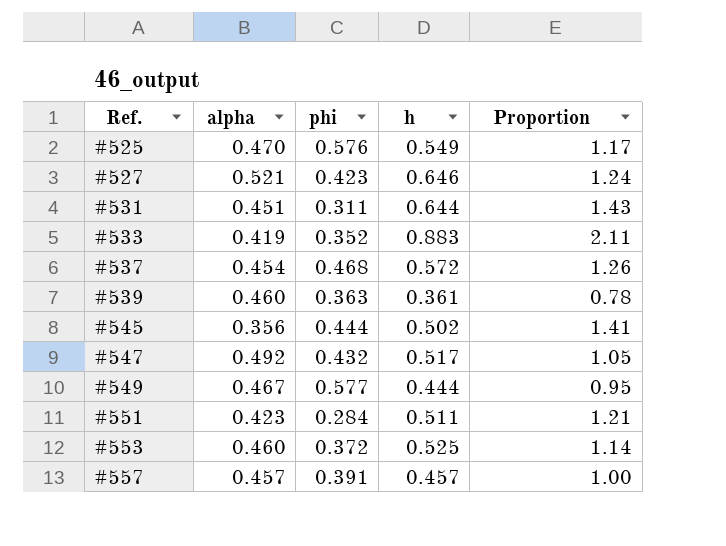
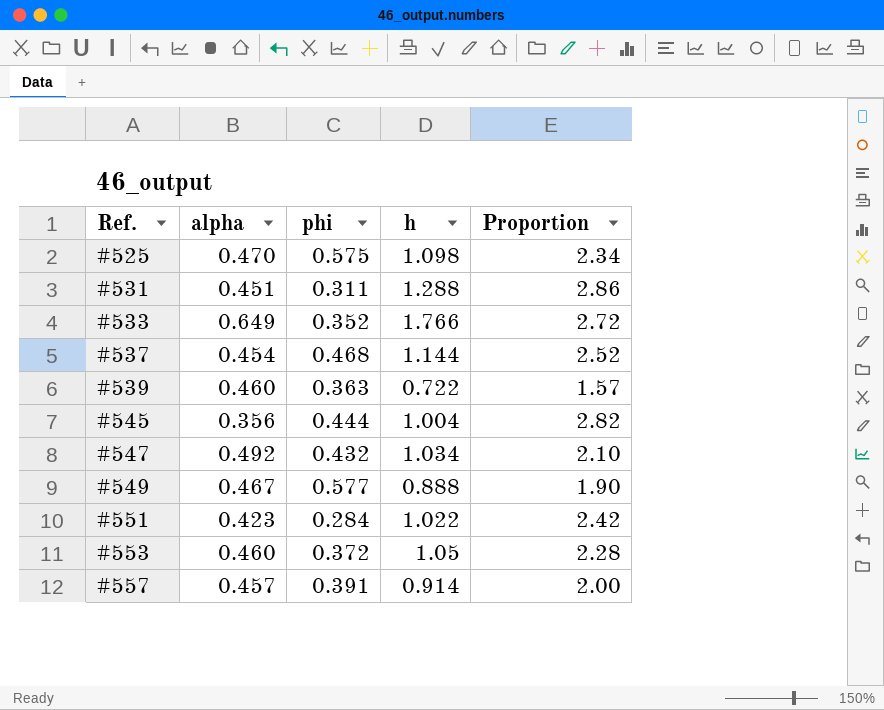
row #527: 0.521 | 0.423 | 0.646 | 1.24 -> none
#525 | phi: 0.576 -> 0.575
#525 | h: 0.549 -> 1.098
#525 | Proportion: 1.17 -> 2.34
#531 | h: 0.644 -> 1.288
#531 | Proportion: 1.43 -> 2.86
#533 | alpha: 0.419 -> 0.649
#533 | h: 0.883 -> 1.766
#533 | Proportion: 2.11 -> 2.72
#537 | h: 0.572 -> 1.144
#537 | Proportion: 1.26 -> 2.52
#539 | h: 0.361 -> 0.722
#539 | Proportion: 0.78 -> 1.57
#545 | h: 0.502 -> 1.004
#545 | Proportion: 1.41 -> 2.82
#547 | h: 0.517 -> 1.034
#547 | Proportion: 1.05 -> 2.10
#549 | h: 0.444 -> 0.888
#549 | Proportion: 0.95 -> 1.90
#551 | h: 0.511 -> 1.022
#551 | Proportion: 1.21 -> 2.42
#553 | h: 0.525 -> 1.05
#553 | Proportion: 1.14 -> 2.28
#557 | h: 0.457 -> 0.914
#557 | Proportion: 1.00 -> 2.00

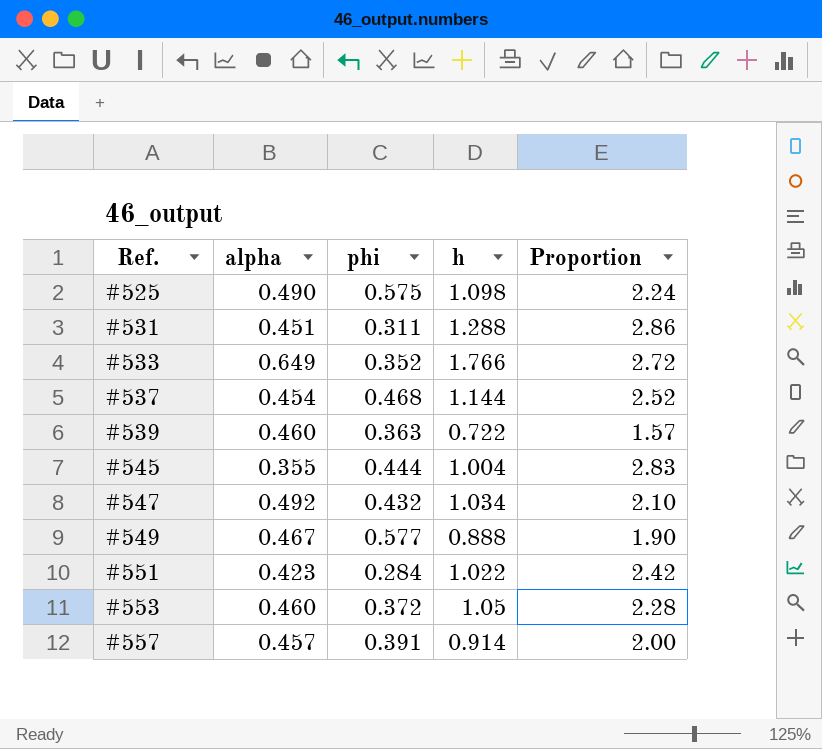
#525 | alpha: 0.470 -> 0.490
#525 | Proportion: 2.34 -> 2.24
#545 | alpha: 0.356 -> 0.355
#545 | Proportion: 2.82 -> 2.83

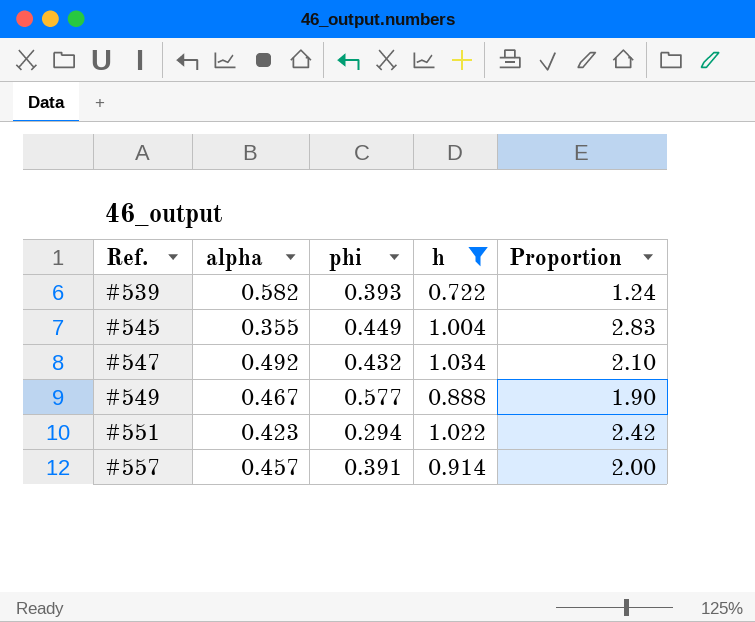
filter: none -> h <= 1.034
#539 | alpha: 0.460 -> 0.582
#539 | phi: 0.363 -> 0.393
#539 | Proportion: 1.57 -> 1.24
#545 | phi: 0.444 -> 0.449
#551 | phi: 0.284 -> 0.294

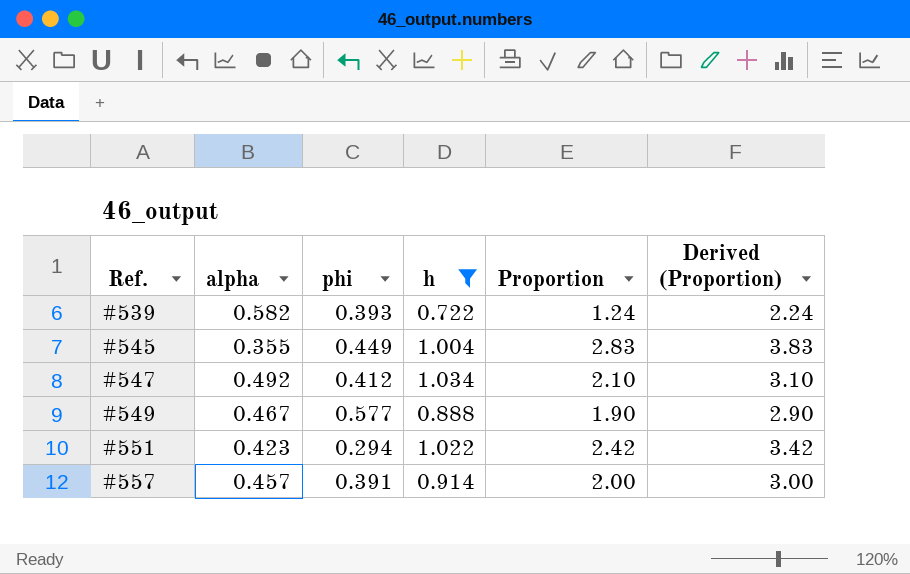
column Derived (Proportion) | formula: none -> [Proportion] + 1
#547 | phi: 0.432 -> 0.412

